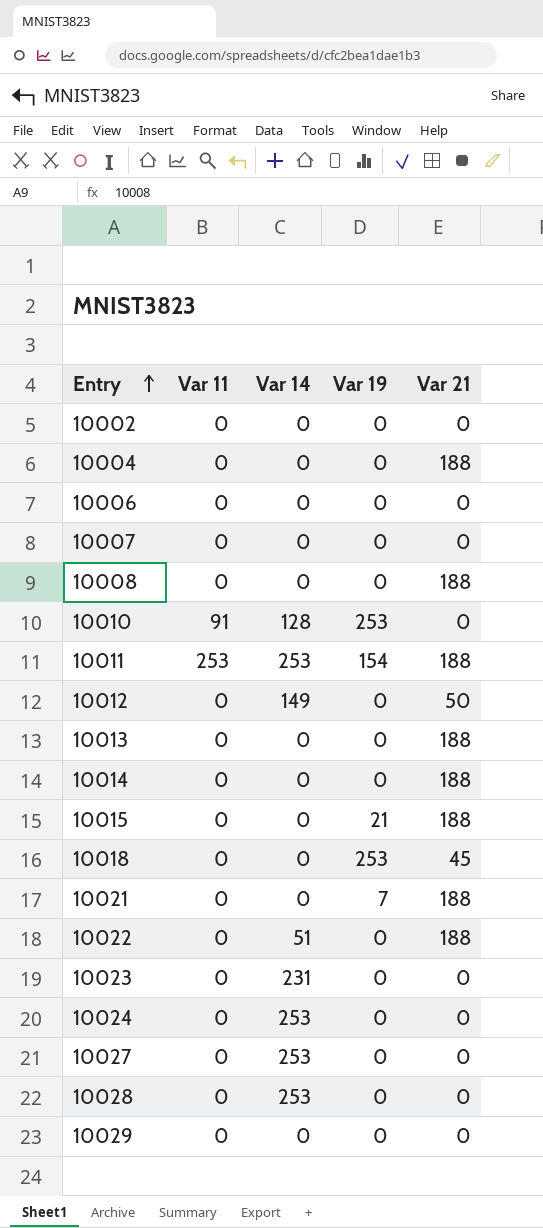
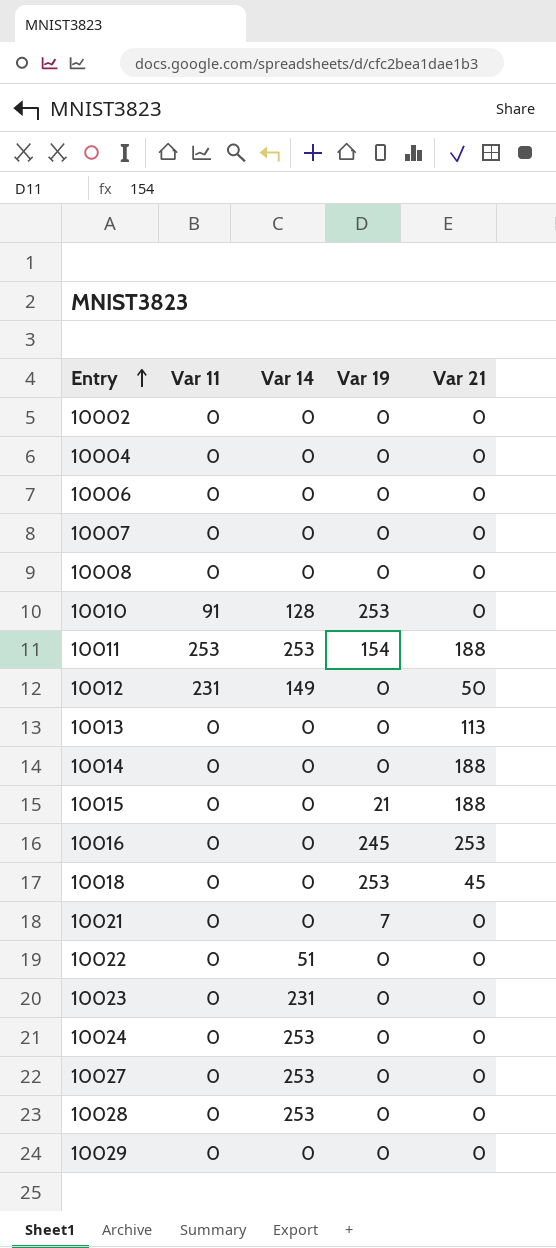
10004 | Var 21: 188 -> 0
10008 | Var 21: 188 -> 0
10012 | Var 11: 0 -> 231
10013 | Var 21: 188 -> 113
row 10016: none -> 0 | 0 | 245 | 253
10021 | Var 21: 188 -> 0
10022 | Var 21: 188 -> 0

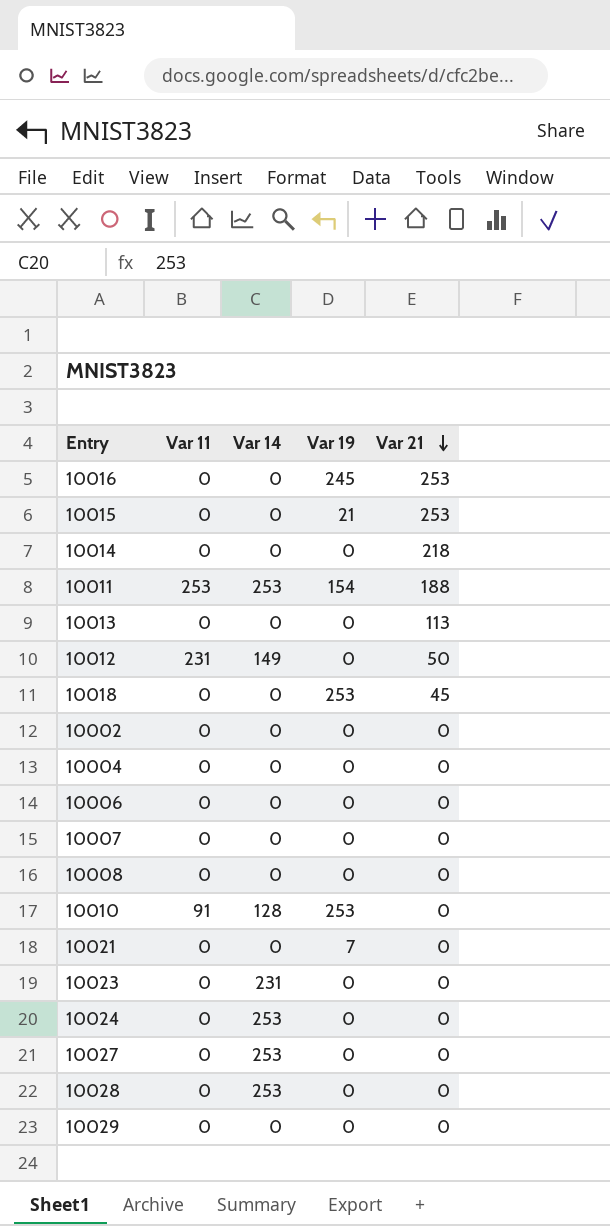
row order: Entry ascending -> Var 21 descending
row 10022: 0 | 51 | 0 | 0 -> none
10015 | Var 21: 188 -> 253
10014 | Var 21: 188 -> 218

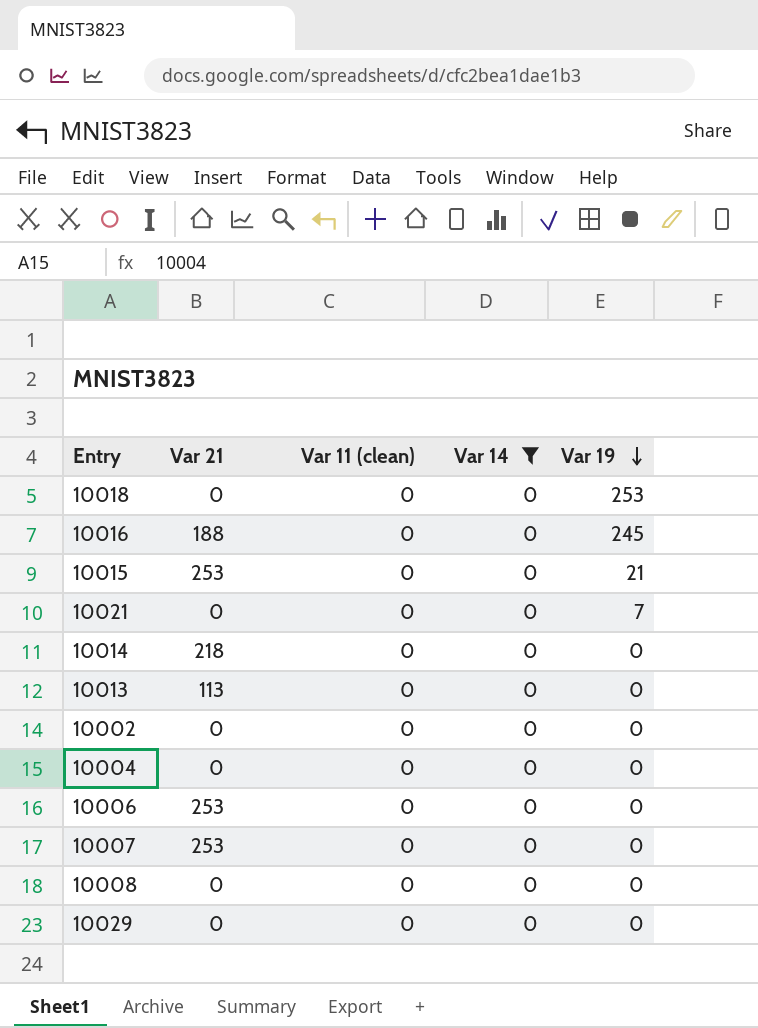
filter: none -> Var 14 = 0
row order: Var 21 descending -> Var 19 descending
column Var 21 | position: 5 -> 2
column name: Var 11 -> Var 11 (clean)
10018 | Var 21: 45 -> 0
10016 | Var 21: 253 -> 188
10006 | Var 21: 0 -> 253
10007 | Var 21: 0 -> 253

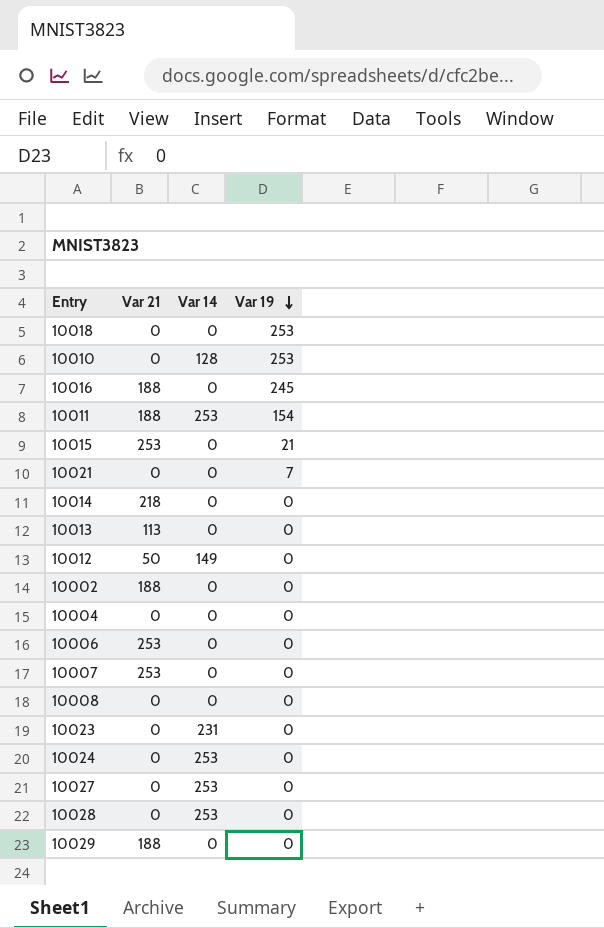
filter: Var 14 = 0 -> none
column Var 11 (clean) | position: 3 -> none
10002 | Var 21: 0 -> 188
10029 | Var 21: 0 -> 188

